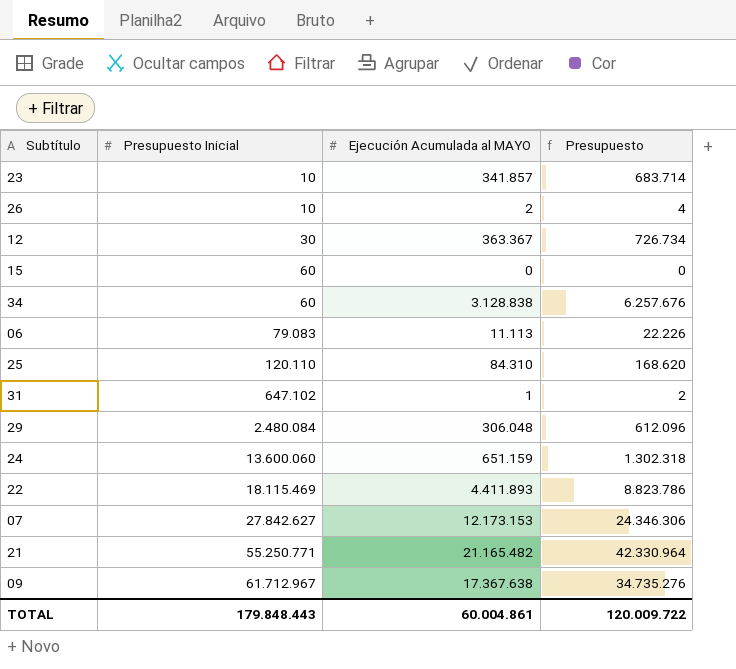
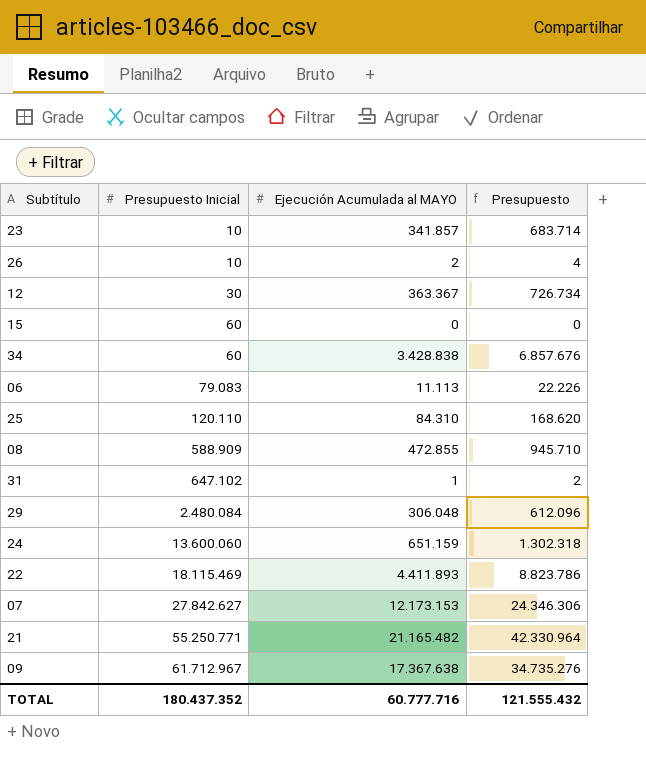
34 | Ejecución Acumulada al MAYO: 3.128.838 -> 3.428.838
34 | Presupuesto: 6.257.676 -> 6.857.676
row 08: none -> 588.909 | 472.855 | 945.710
TOTAL | Presupuesto Inicial: 179.848.443 -> 180.437.352
TOTAL | Ejecución Acumulada al MAYO: 60.004.861 -> 60.777.716
TOTAL | Presupuesto: 120.009.722 -> 121.555.432

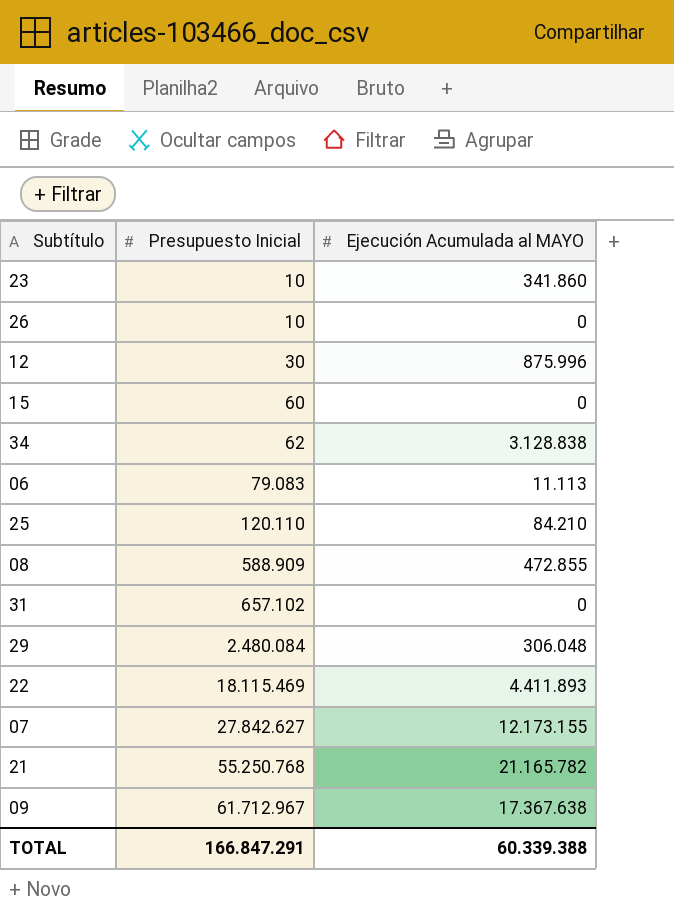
column Presupuesto | formula: [Ejecución Acumulada al MAYO] * 2 -> none
row 24: 13.600.060 | 651.159 | 1.302.318 -> none
23 | Ejecución Acumulada al MAYO: 341.857 -> 341.860
26 | Ejecución Acumulada al MAYO: 2 -> 0
12 | Ejecución Acumulada al MAYO: 363.367 -> 875.996
34 | Presupuesto Inicial: 60 -> 62
34 | Ejecución Acumulada al MAYO: 3.428.838 -> 3.128.838
25 | Ejecución Acumulada al MAYO: 84.310 -> 84.210
31 | Presupuesto Inicial: 647.102 -> 657.102
31 | Ejecución Acumulada al MAYO: 1 -> 0
07 | Ejecución Acumulada al MAYO: 12.173.153 -> 12.173.155
21 | Presupuesto Inicial: 55.250.771 -> 55.250.768
21 | Ejecución Acumulada al MAYO: 21.165.482 -> 21.165.782
TOTAL | Presupuesto Inicial: 180.437.352 -> 166.847.291
TOTAL | Ejecución Acumulada al MAYO: 60.777.716 -> 60.339.388

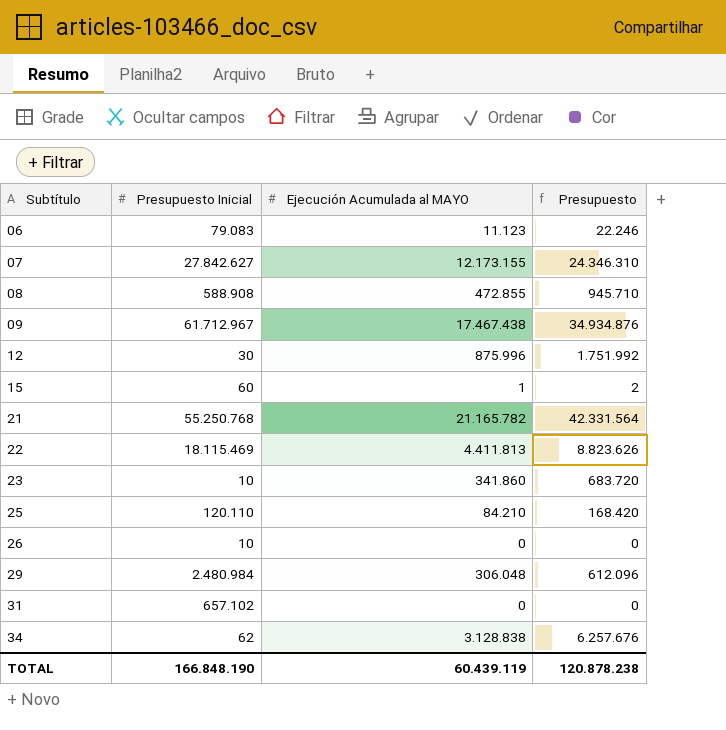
row order: Presupuesto Inicial ascending -> Subtítulo ascending
column Presupuesto | formula: none -> [Ejecución Acumulada al MAYO] * 2
06 | Ejecución Acumulada al MAYO: 11.113 -> 11.123
08 | Presupuesto Inicial: 588.909 -> 588.908
09 | Ejecución Acumulada al MAYO: 17.367.638 -> 17.467.438
15 | Ejecución Acumulada al MAYO: 0 -> 1
22 | Ejecución Acumulada al MAYO: 4.411.893 -> 4.411.813
29 | Presupuesto Inicial: 2.480.084 -> 2.480.984
TOTAL | Presupuesto Inicial: 166.847.291 -> 166.848.190
TOTAL | Ejecución Acumulada al MAYO: 60.339.388 -> 60.439.119

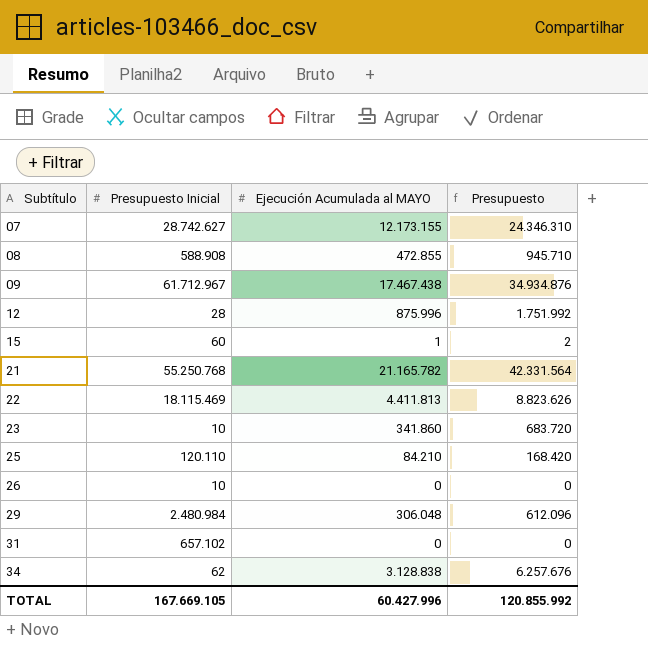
row 06: 79.083 | 11.123 | 22.246 -> none
07 | Presupuesto Inicial: 27.842.627 -> 28.742.627
12 | Presupuesto Inicial: 30 -> 28
TOTAL | Presupuesto Inicial: 166.848.190 -> 167.669.105
TOTAL | Ejecución Acumulada al MAYO: 60.439.119 -> 60.427.996
TOTAL | Presupuesto: 120.878.238 -> 120.855.992

